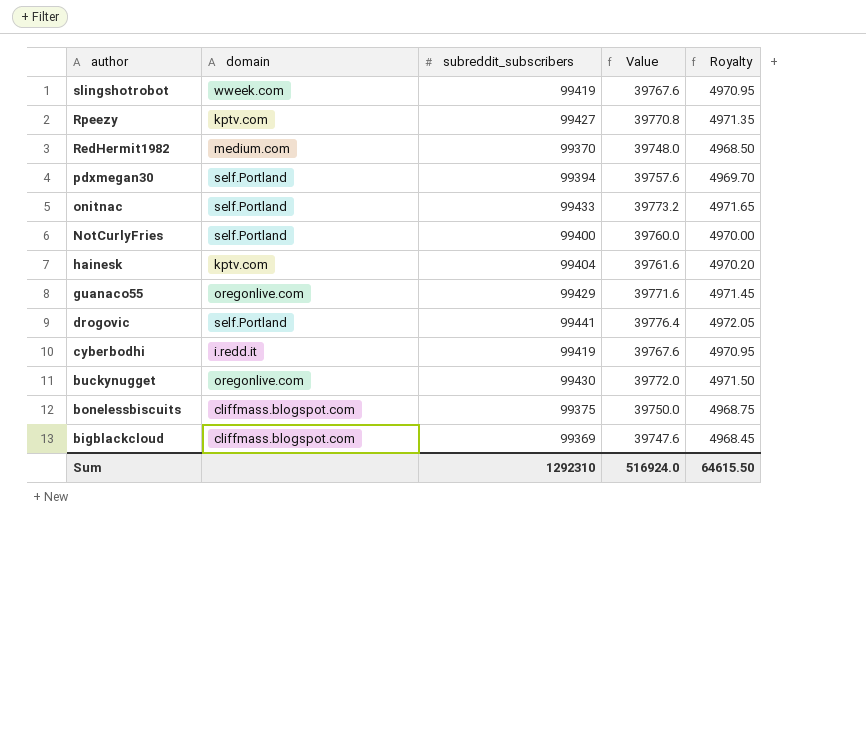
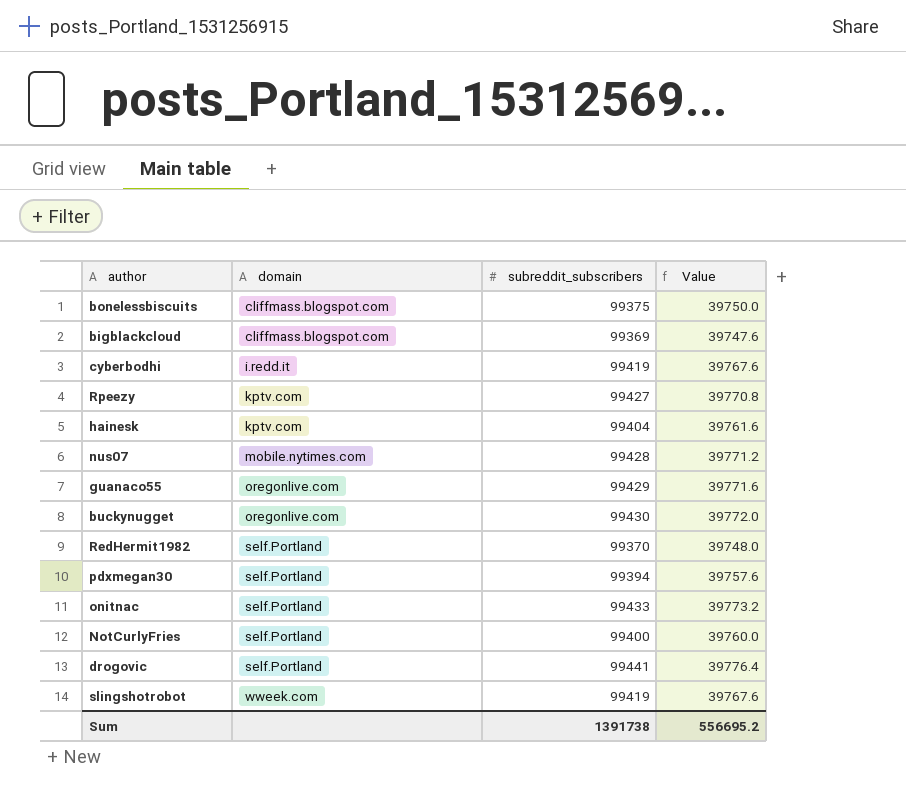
row order: author descending -> domain ascending
column Royalty | formula: [subreddit_subscribers] * 0.05 -> none
row nus07: none -> mobile.nytimes.com | 99428 | 39771.2
RedHermit1982 | domain: medium.com -> self.Portland
Sum | subreddit_subscribers: 1292310 -> 1391738
Sum | Value: 516924.0 -> 556695.2

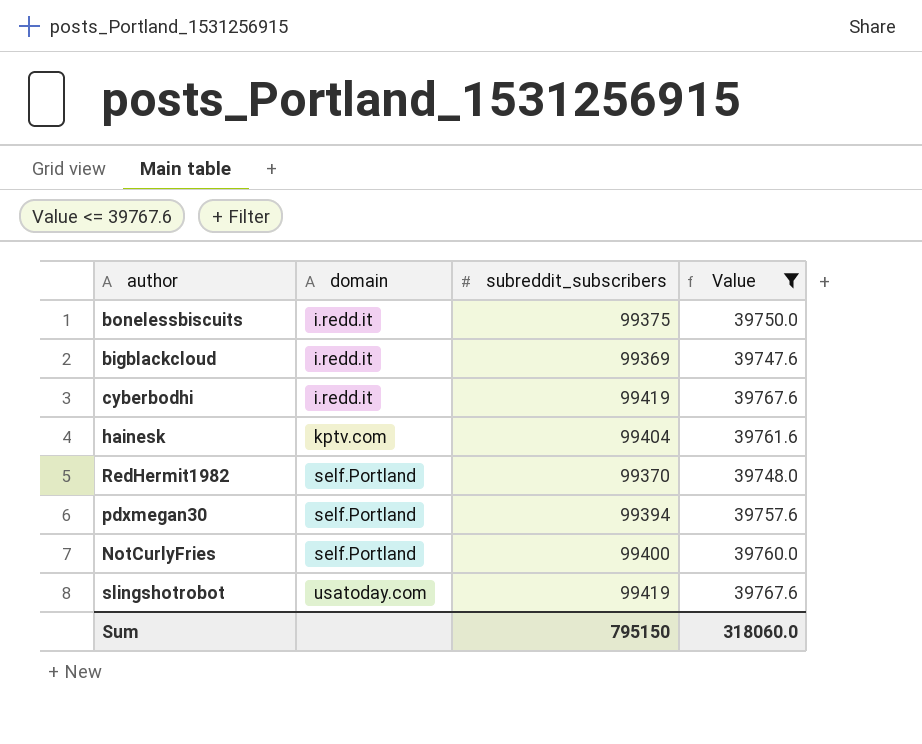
filter: none -> Value <= 39767.6
bonelessbiscuits | domain: cliffmass.blogspot.com -> i.redd.it
bigblackcloud | domain: cliffmass.blogspot.com -> i.redd.it
slingshotrobot | domain: wweek.com -> usatoday.com
Sum | subreddit_subscribers: 1391738 -> 795150
Sum | Value: 556695.2 -> 318060.0

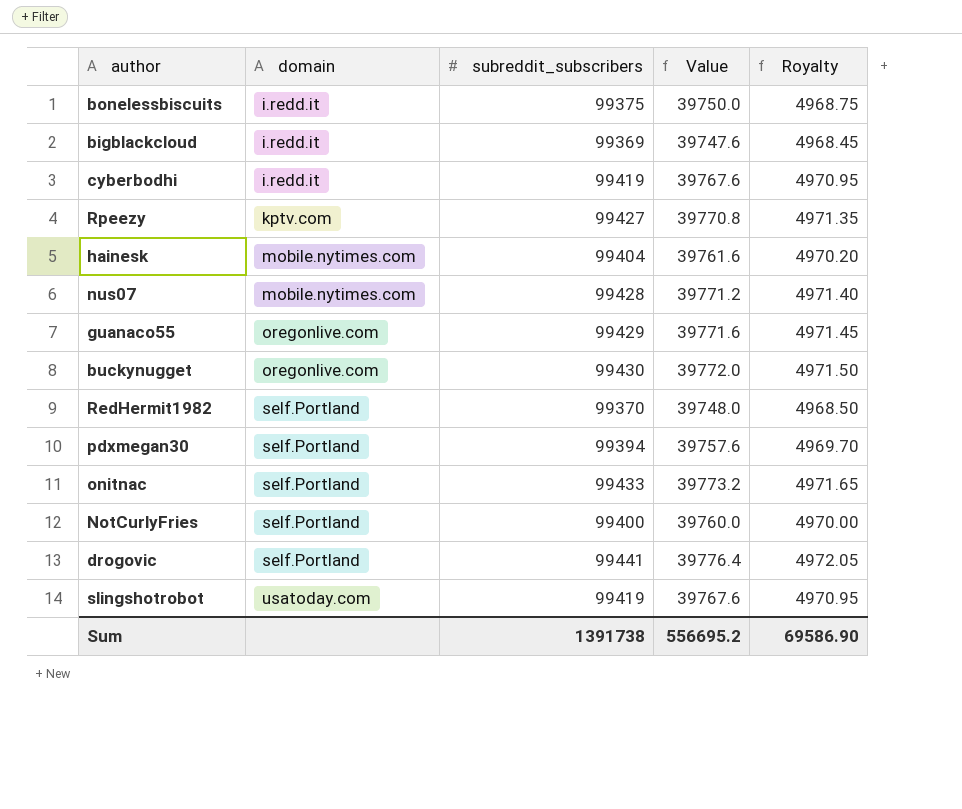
filter: Value <= 39767.6 -> none
column Royalty | formula: none -> [subreddit_subscribers] * 0.05
hainesk | domain: kptv.com -> mobile.nytimes.com
Sum | subreddit_subscribers: 795150 -> 1391738
Sum | Value: 318060.0 -> 556695.2

